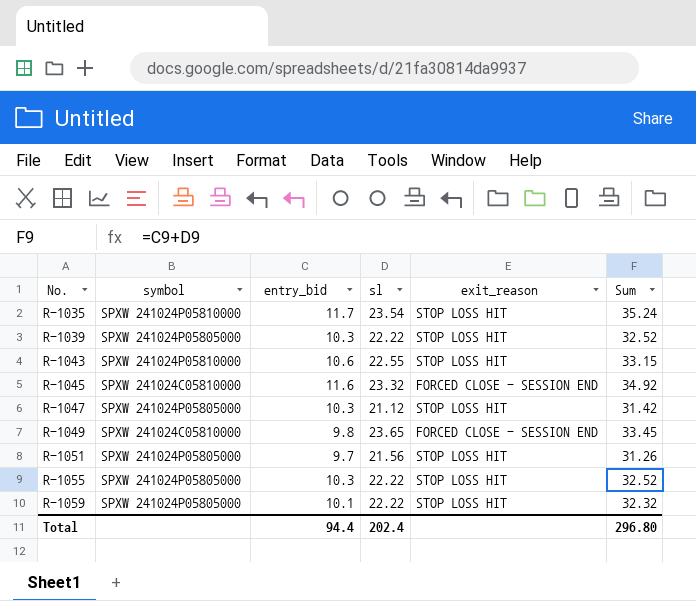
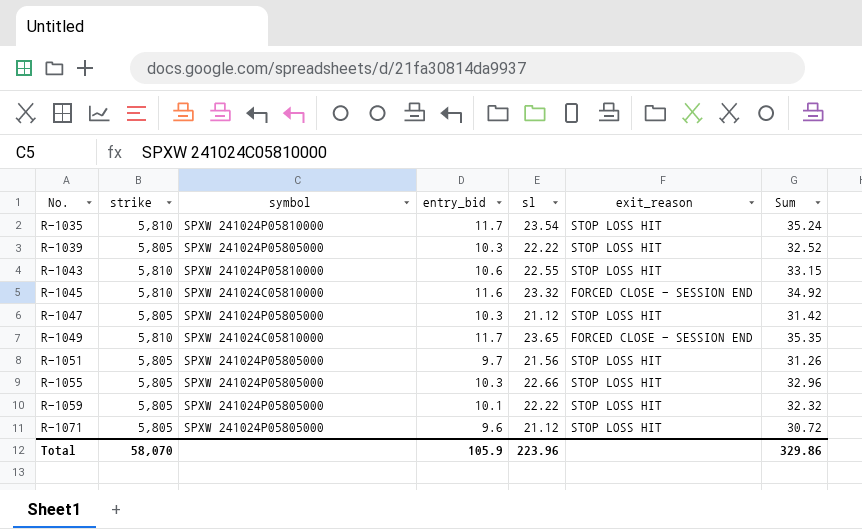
column strike | position: none -> 2
R-1049 | entry_bid: 9.8 -> 11.7
R-1049 | Sum: 33.45 -> 35.35
R-1055 | sl: 22.22 -> 22.66
R-1055 | Sum: 32.52 -> 32.96
row R-1071: none -> 5,805 | SPXW 241024P05805000 | 9.6 | 21.12 | STOP LOSS HIT | 30.72
Total | entry_bid: 94.4 -> 105.9
Total | sl: 202.4 -> 223.96
Total | Sum: 296.80 -> 329.86

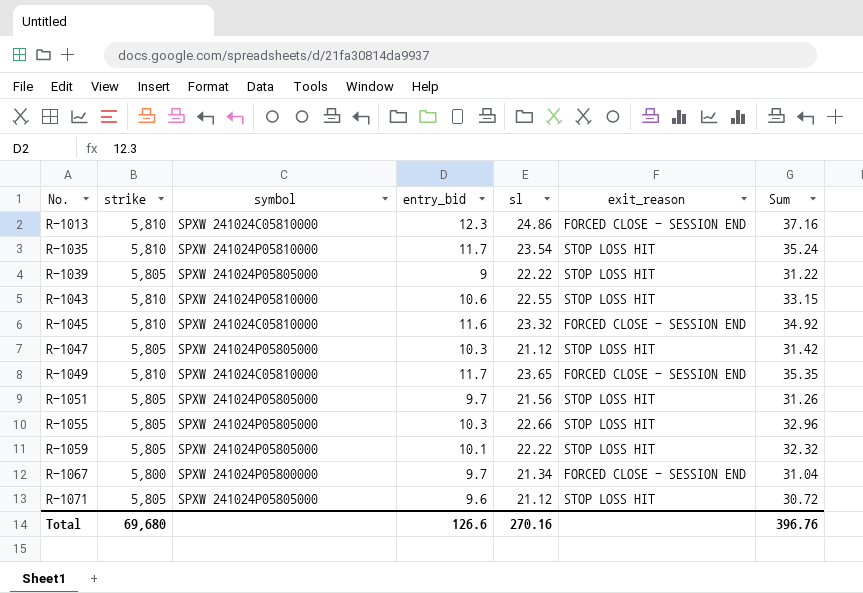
row R-1013: none -> 5,810 | SPXW 241024C05810000 | 12.3 | 24.86 | FORCED CLOSE - SESSION END | 37.16
R-1039 | entry_bid: 10.3 -> 9
R-1039 | Sum: 32.52 -> 31.22
row R-1067: none -> 5,800 | SPXW 241024P05800000 | 9.7 | 21.34 | FORCED CLOSE - SESSION END | 31.04
Total | strike: 58,070 -> 69,680
Total | entry_bid: 105.9 -> 126.6
Total | sl: 223.96 -> 270.16
Total | Sum: 329.86 -> 396.76

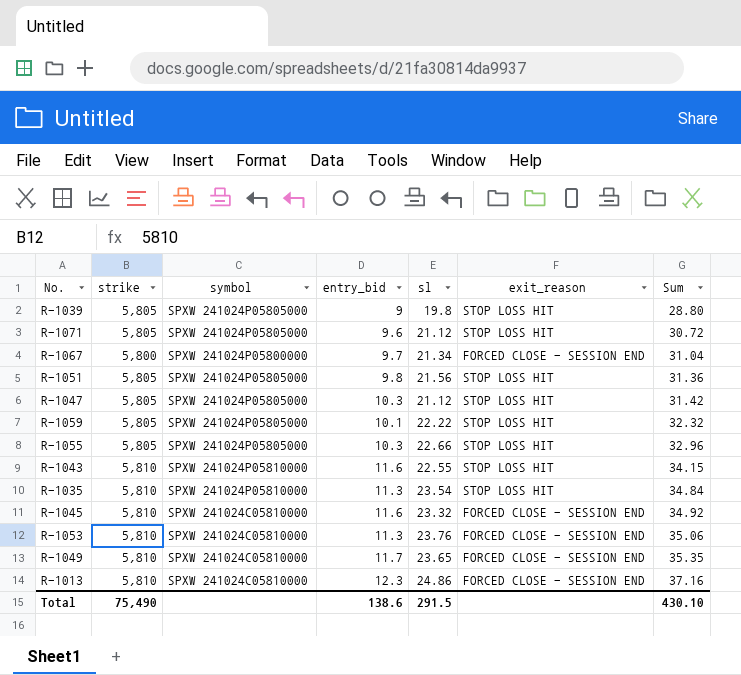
row order: No. ascending -> Sum ascending
R-1039 | sl: 22.22 -> 19.8
R-1039 | Sum: 31.22 -> 28.80
R-1051 | entry_bid: 9.7 -> 9.8
R-1051 | Sum: 31.26 -> 31.36
R-1043 | entry_bid: 10.6 -> 11.6
R-1043 | Sum: 33.15 -> 34.15
R-1035 | entry_bid: 11.7 -> 11.3
R-1035 | Sum: 35.24 -> 34.84
row R-1053: none -> 5,810 | SPXW 241024C05810000 | 11.3 | 23.76 | FORCED CLOSE - SESSION END | 35.06
Total | strike: 69,680 -> 75,490
Total | entry_bid: 126.6 -> 138.6
Total | sl: 270.16 -> 291.5
Total | Sum: 396.76 -> 430.10

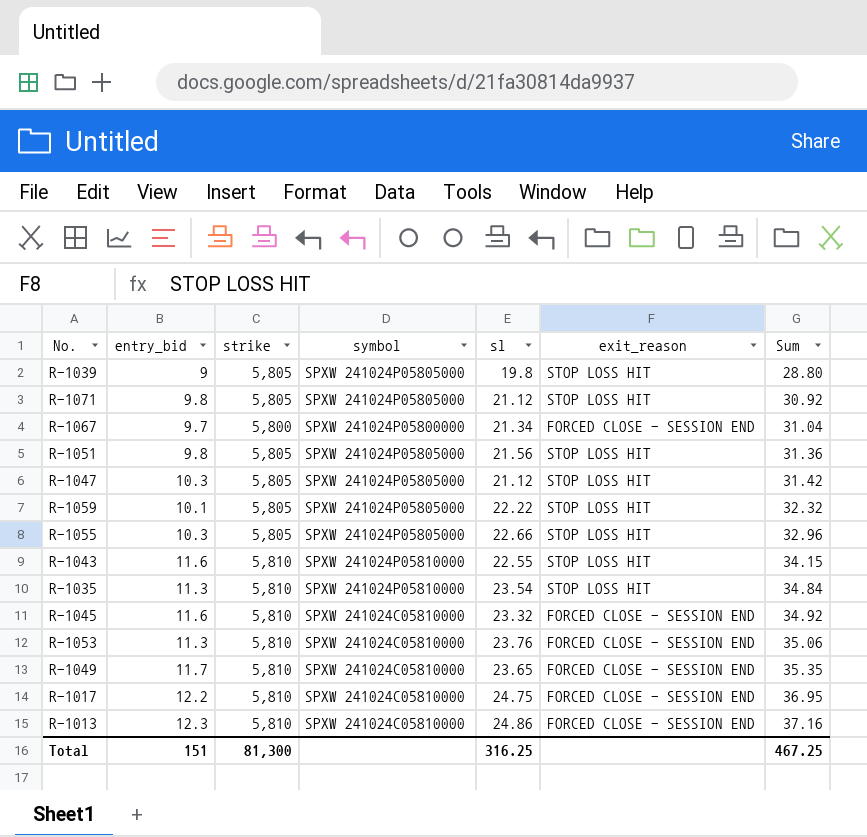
column entry_bid | position: 4 -> 2
R-1071 | entry_bid: 9.6 -> 9.8
R-1071 | Sum: 30.72 -> 30.92
row R-1017: none -> 12.2 | 5,810 | SPXW 241024C05810000 | 24.75 | FORCED CLOSE - SESSION END | 36.95
Total | entry_bid: 138.6 -> 151
Total | strike: 75,490 -> 81,300
Total | sl: 291.5 -> 316.25
Total | Sum: 430.10 -> 467.25

